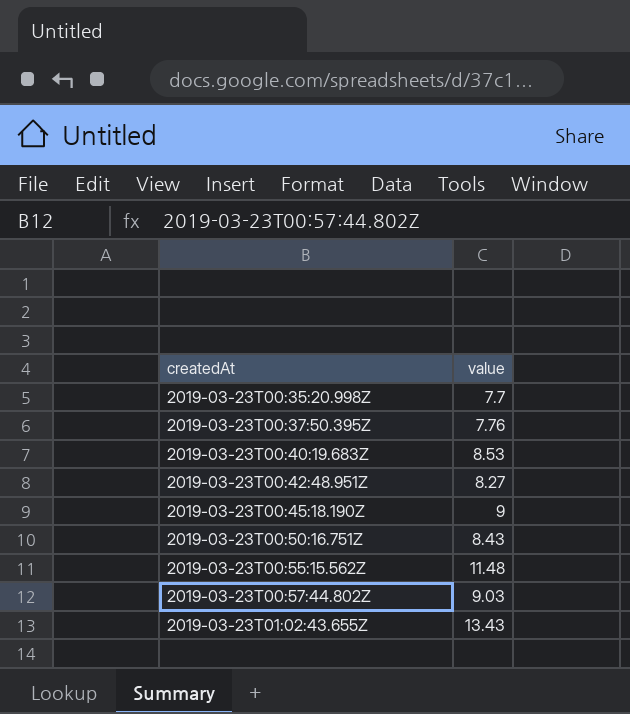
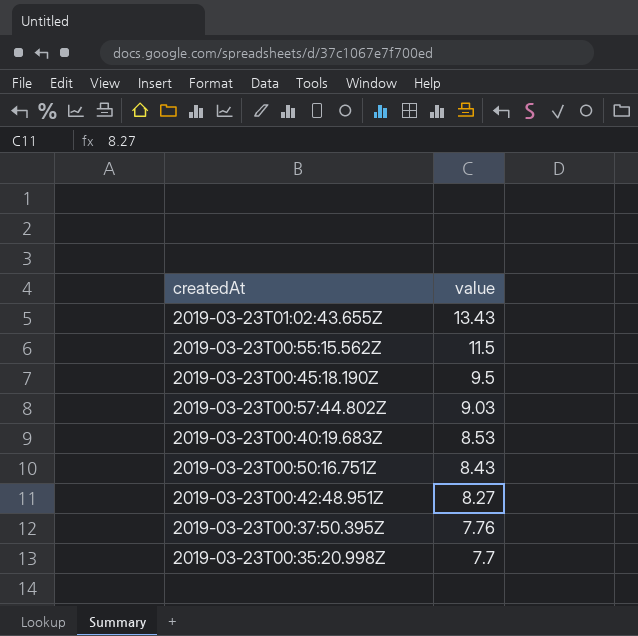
row order: createdAt ascending -> value descending
2019-03-23T00:55:15.562Z | value: 11.48 -> 11.5
2019-03-23T00:45:18.190Z | value: 9 -> 9.5

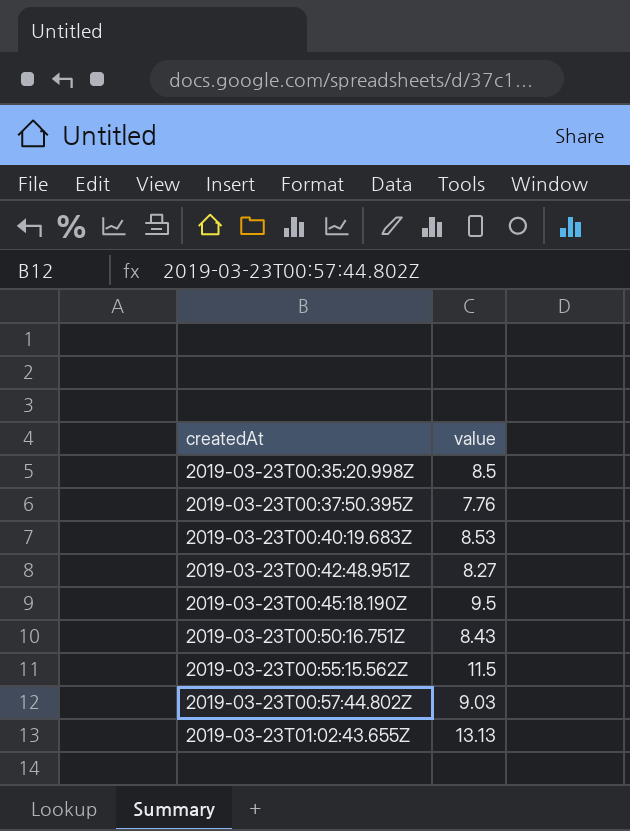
row order: value descending -> createdAt ascending
2019-03-23T00:35:20.998Z | value: 7.7 -> 8.5
2019-03-23T01:02:43.655Z | value: 13.43 -> 13.13

